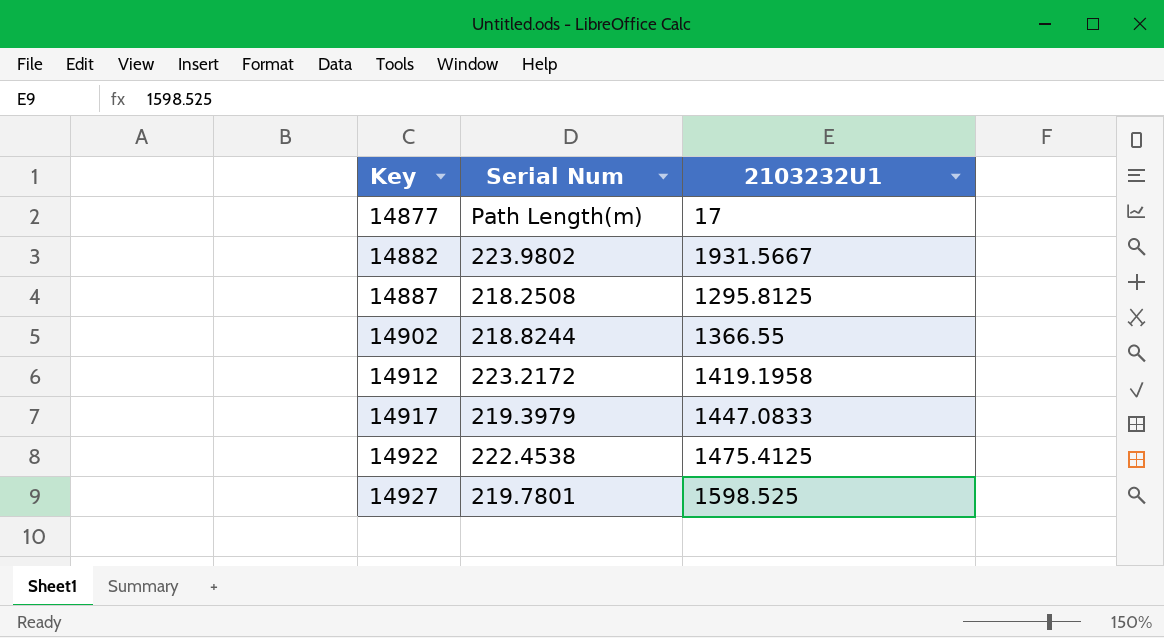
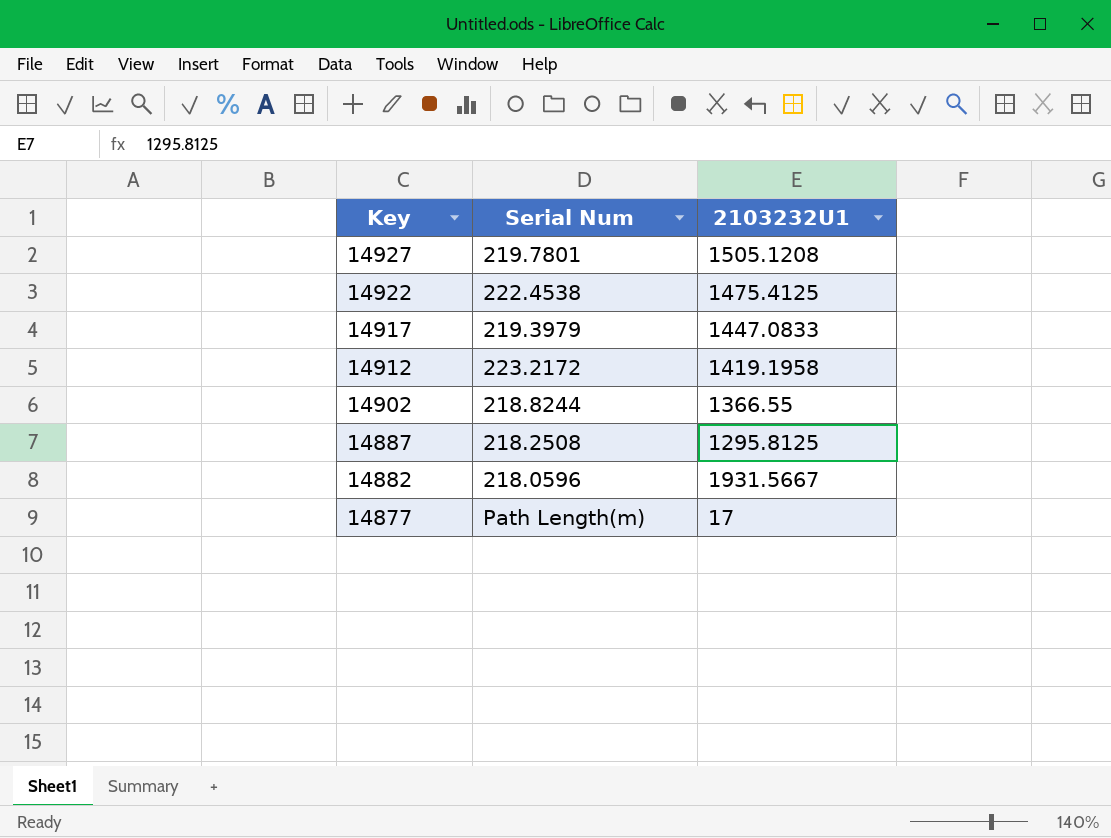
row order: Key ascending -> Key descending
14927 | 2103232U1: 1598.525 -> 1505.1208
14882 | Serial Num: 223.9802 -> 218.0596

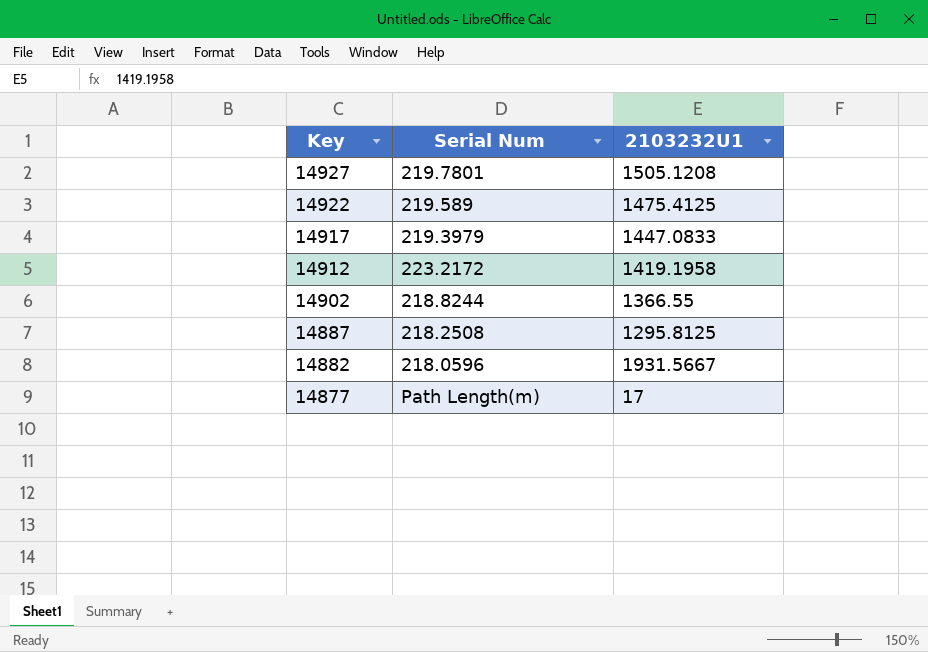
14922 | Serial Num: 222.4538 -> 219.589

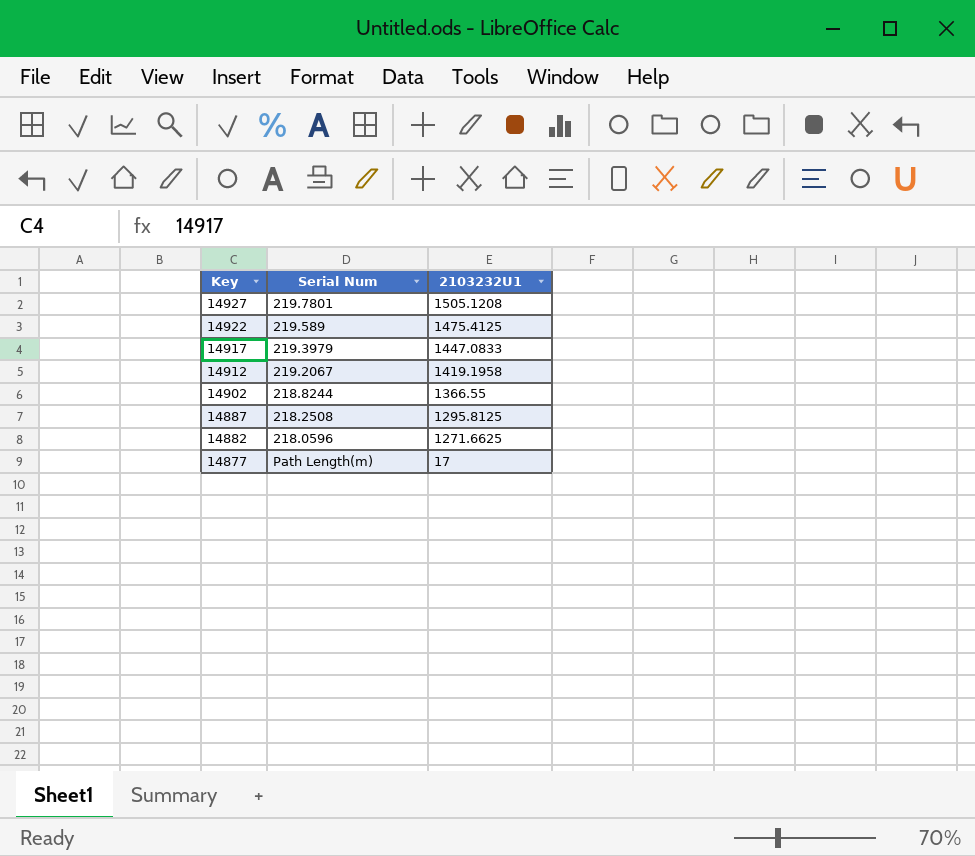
14912 | Serial Num: 223.2172 -> 219.2067
14882 | 2103232U1: 1931.5667 -> 1271.6625

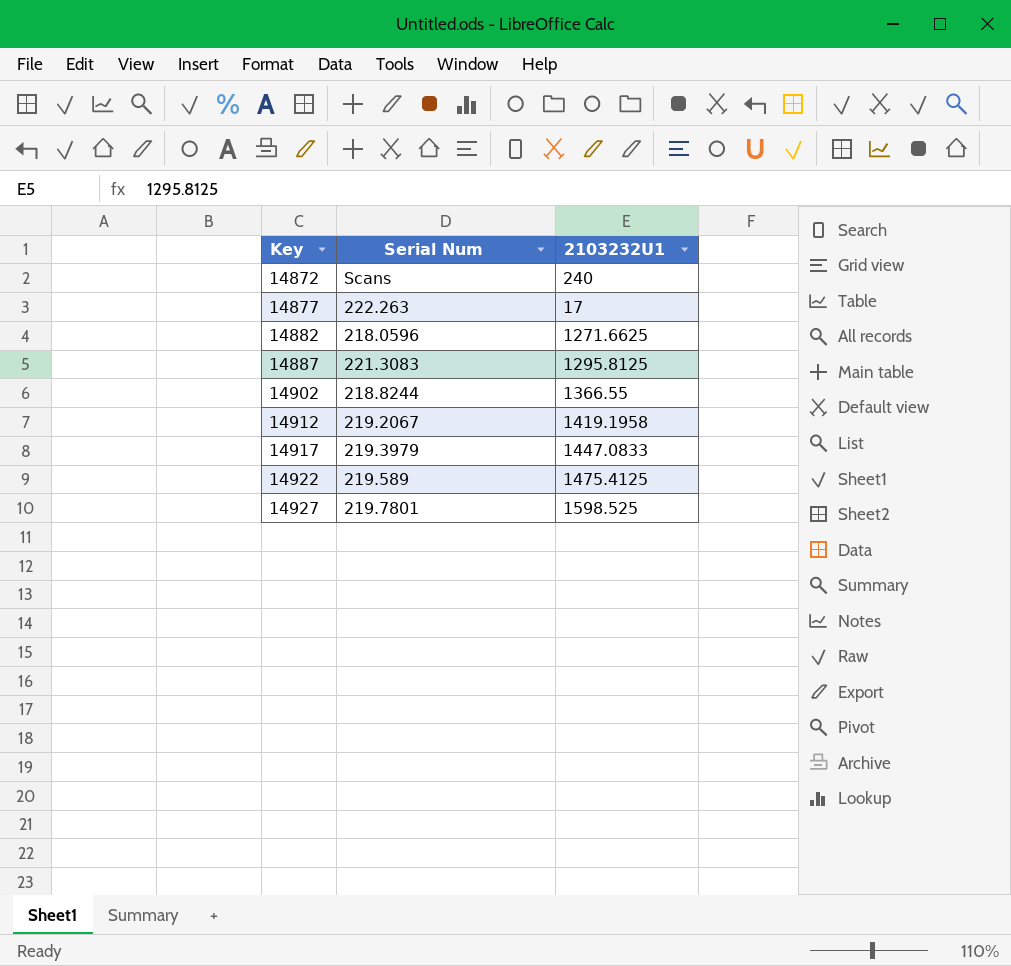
row order: Key descending -> Key ascending
row 14872: none -> Scans | 240
14877 | Serial Num: Path Length(m) -> 222.263
14887 | Serial Num: 218.2508 -> 221.3083
14927 | 2103232U1: 1505.1208 -> 1598.525

